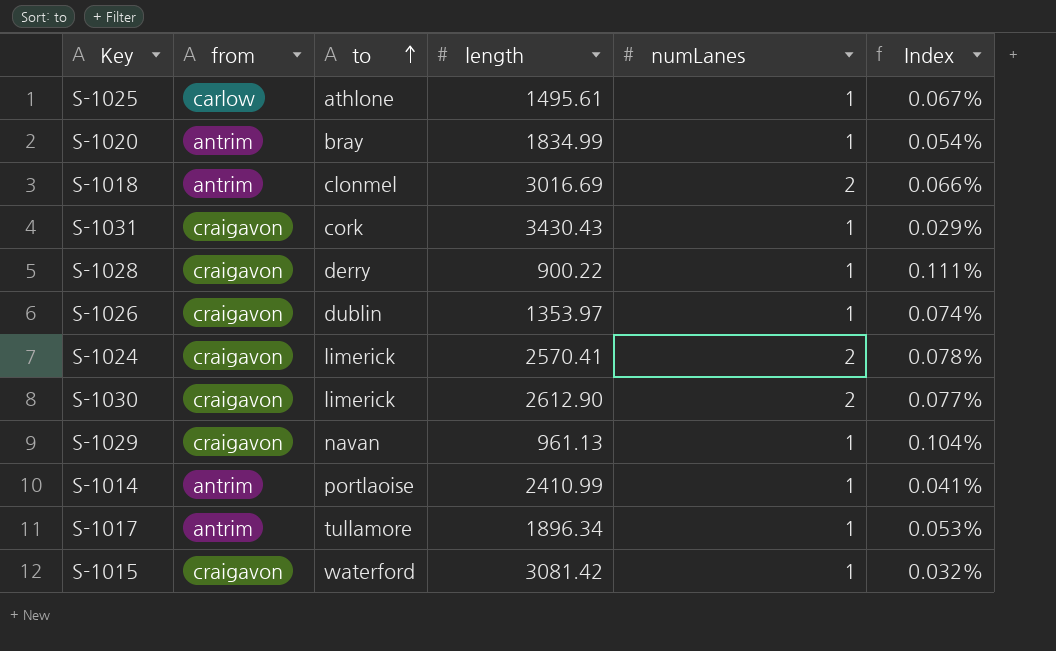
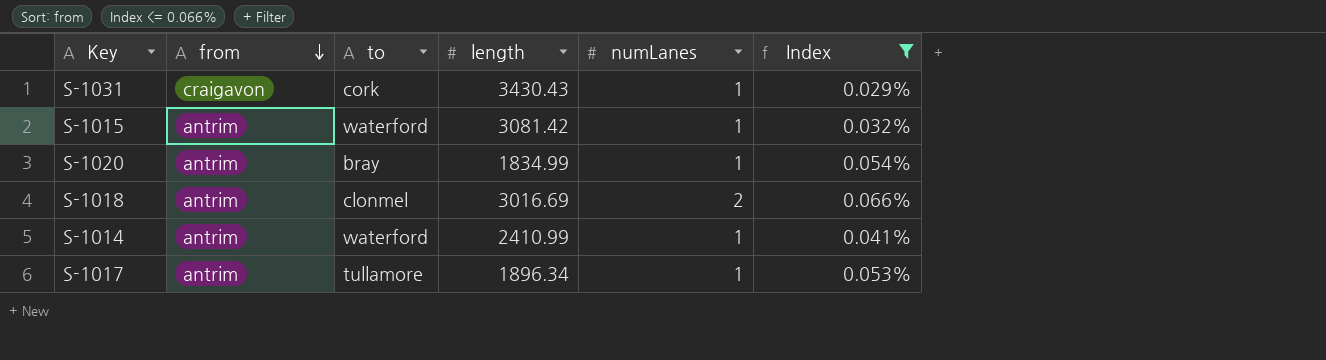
filter: none -> Index <= 0.066%
row order: to ascending -> from descending
S-1015 | from: craigavon -> antrim
S-1014 | to: portlaoise -> waterford

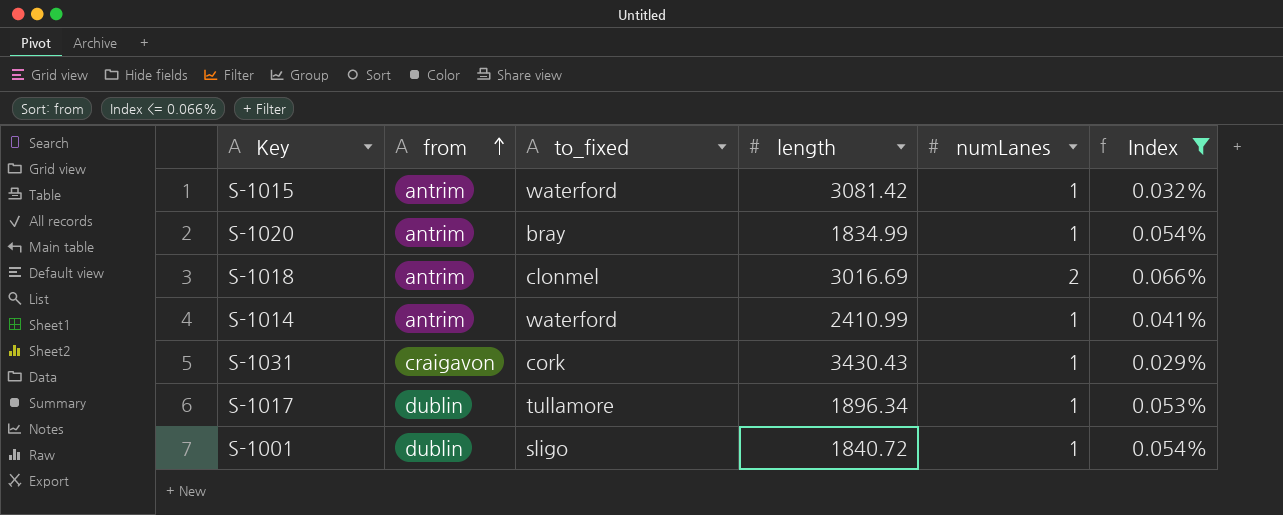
row order: from descending -> from ascending
column name: to -> to_fixed
S-1017 | from: antrim -> dublin
row S-1001: none -> dublin | sligo | 1840.72 | 1 | 0.054%

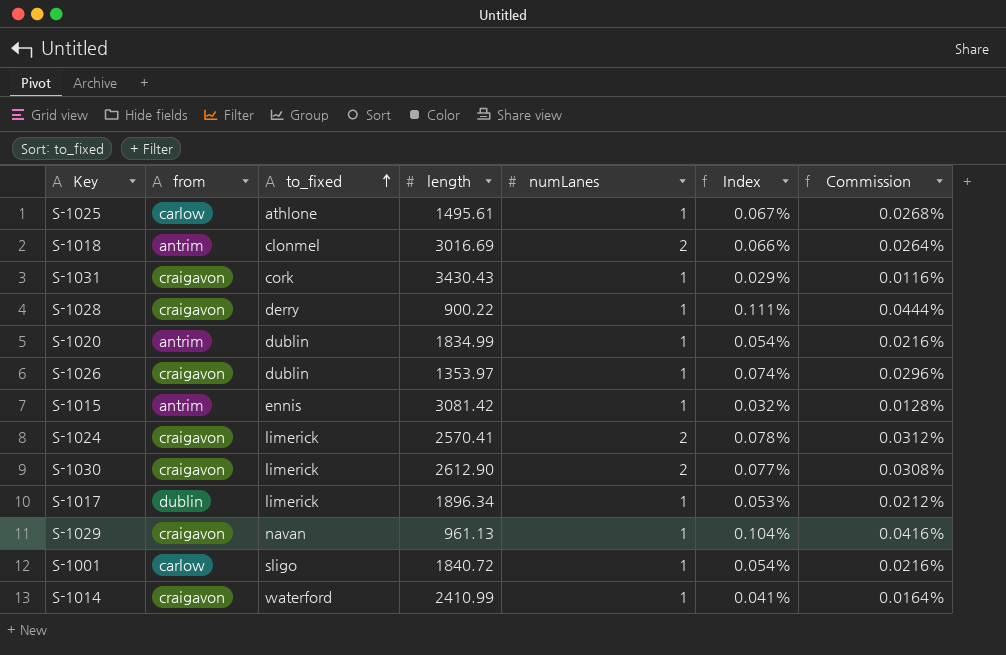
filter: Index <= 0.066% -> none
row order: from ascending -> to_fixed ascending
column Commission | formula: none -> [Index] * 0.4
S-1020 | to_fixed: bray -> dublin
S-1015 | to_fixed: waterford -> ennis
S-1017 | to_fixed: tullamore -> limerick
S-1001 | from: dublin -> carlow
S-1014 | from: antrim -> craigavon

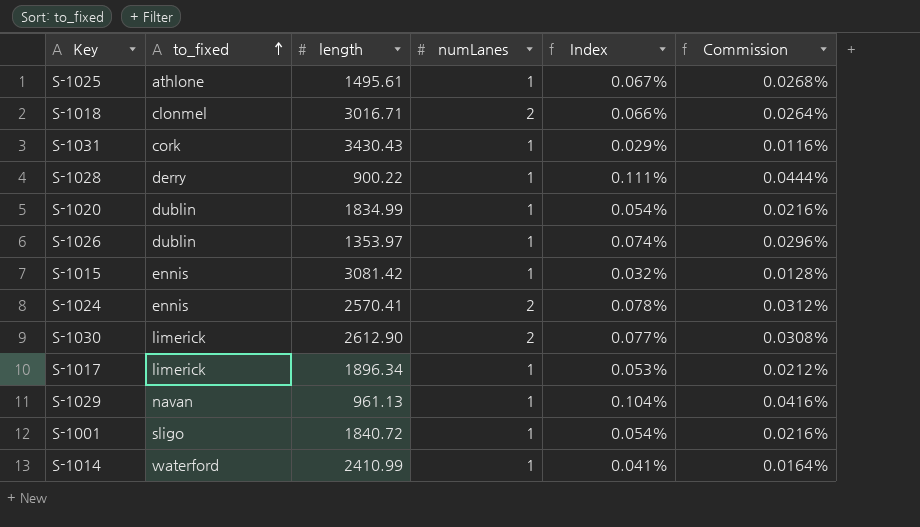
column from | position: 2 -> none
S-1018 | length: 3016.69 -> 3016.71
S-1024 | to_fixed: limerick -> ennis

